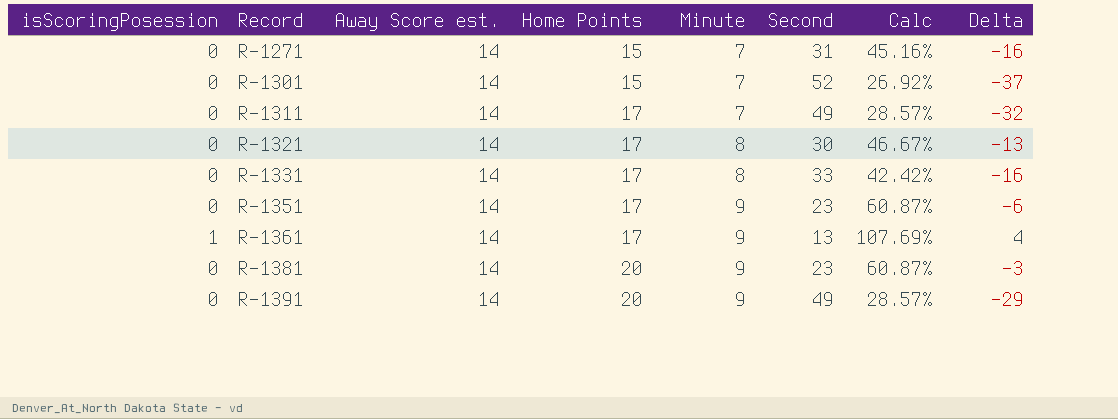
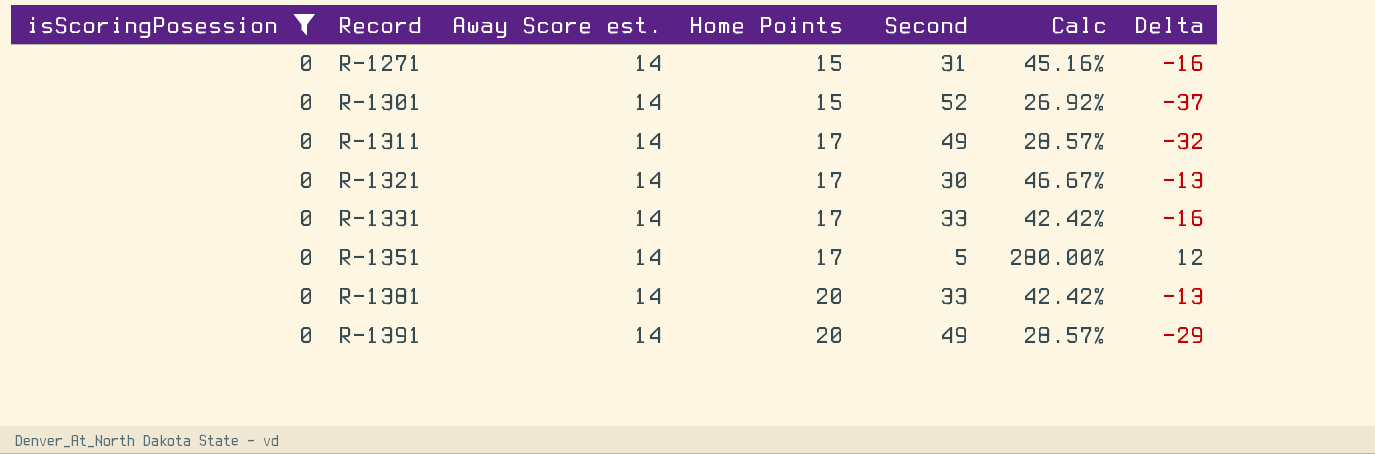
filter: none -> isScoringPosession = 0
column Minute | position: 5 -> none
R-1351 | Second: 23 -> 5
R-1351 | Calc: 60.87% -> 280.00%
R-1351 | Delta: -6 -> 12
R-1381 | Second: 23 -> 33
R-1381 | Calc: 60.87% -> 42.42%
R-1381 | Delta: -3 -> -13

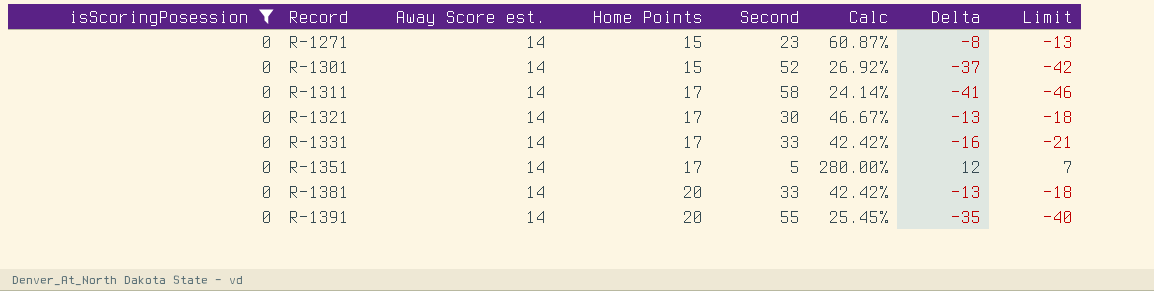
column Limit | formula: none -> [Delta] - 5
R-1271 | Second: 31 -> 23
R-1271 | Calc: 45.16% -> 60.87%
R-1271 | Delta: -16 -> -8
R-1311 | Second: 49 -> 58
R-1311 | Calc: 28.57% -> 24.14%
R-1311 | Delta: -32 -> -41
R-1391 | Second: 49 -> 55
R-1391 | Calc: 28.57% -> 25.45%
R-1391 | Delta: -29 -> -35

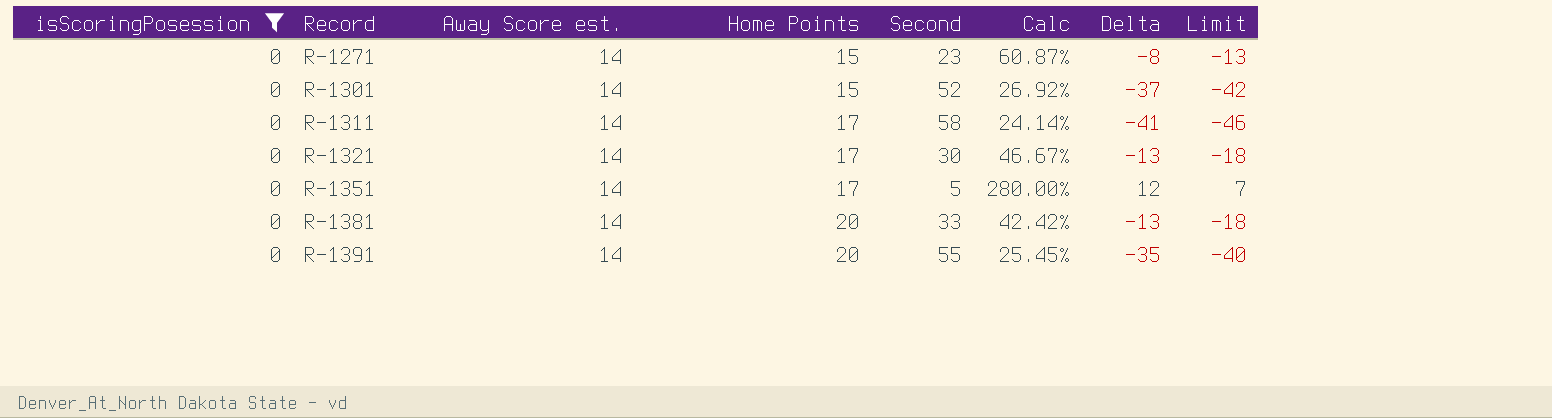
row R-1331: 0 | 14 | 17 | 33 | 42.42% | -16 | -21 -> none

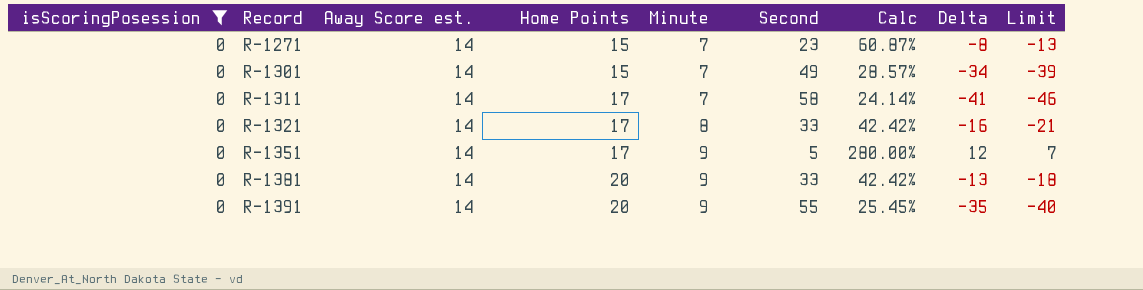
column Minute | position: none -> 5
R-1301 | Second: 52 -> 49
R-1301 | Calc: 26.92% -> 28.57%
R-1301 | Delta: -37 -> -34
R-1301 | Limit: -42 -> -39
R-1321 | Second: 30 -> 33
R-1321 | Calc: 46.67% -> 42.42%
R-1321 | Delta: -13 -> -16
R-1321 | Limit: -18 -> -21

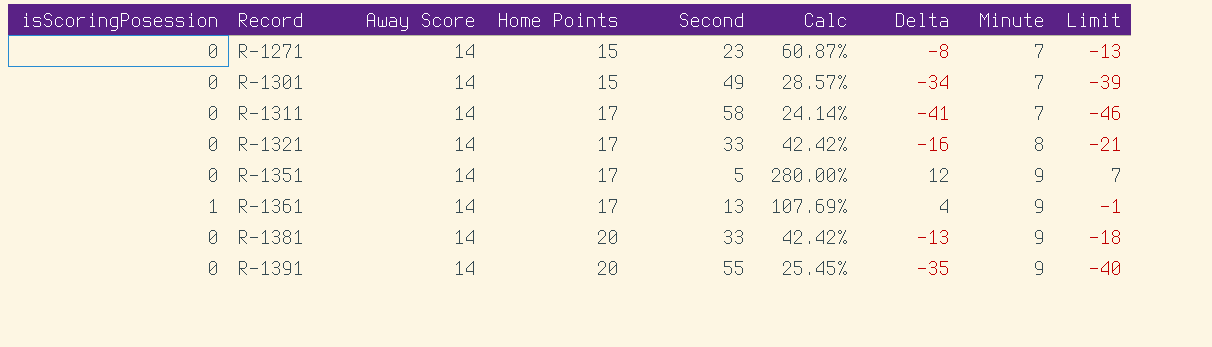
filter: isScoringPosession = 0 -> none
column name: Away Score est. -> Away Score
column Minute | position: 5 -> 8

